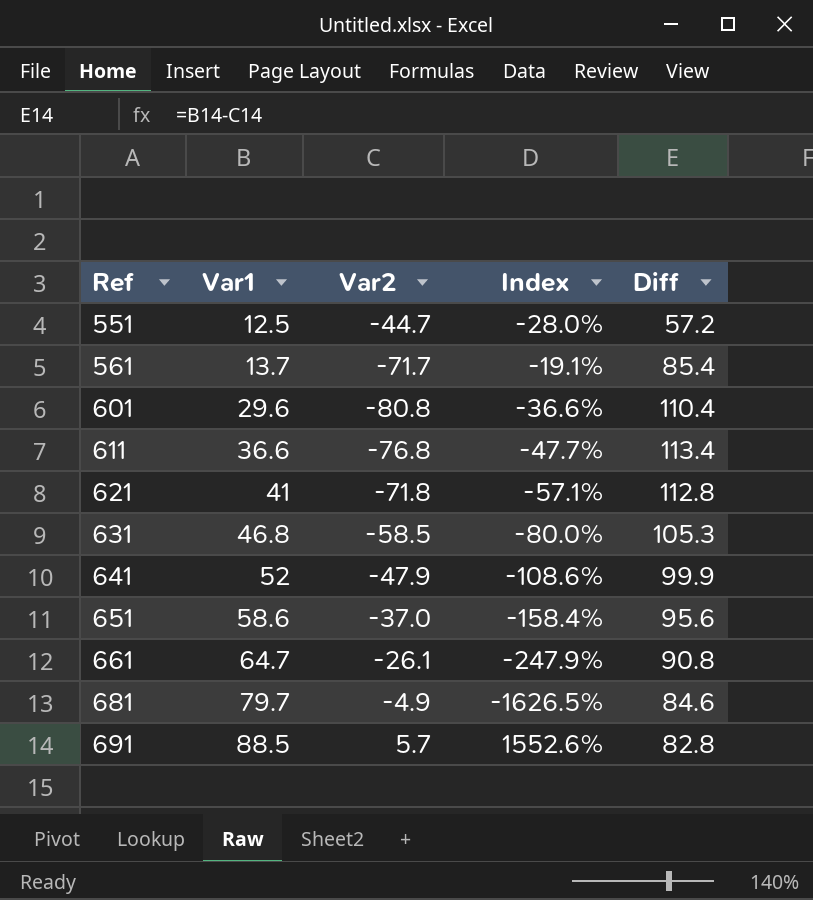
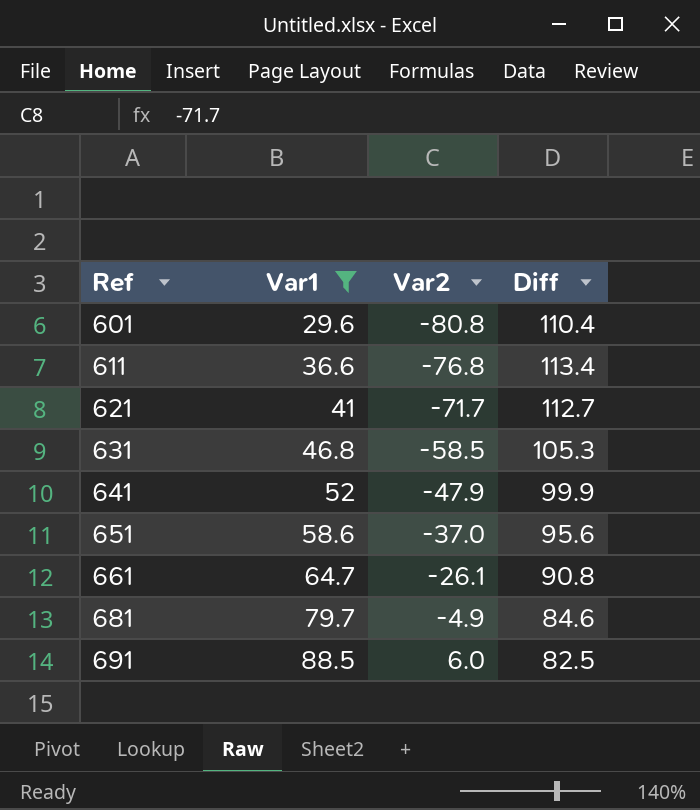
filter: none -> Var1 >= 29.6
column Index | formula: [Var1] / [Var2] -> none
621 | Var2: -71.8 -> -71.7
621 | Diff: 112.8 -> 112.7
691 | Var2: 5.7 -> 6.0
691 | Diff: 82.8 -> 82.5

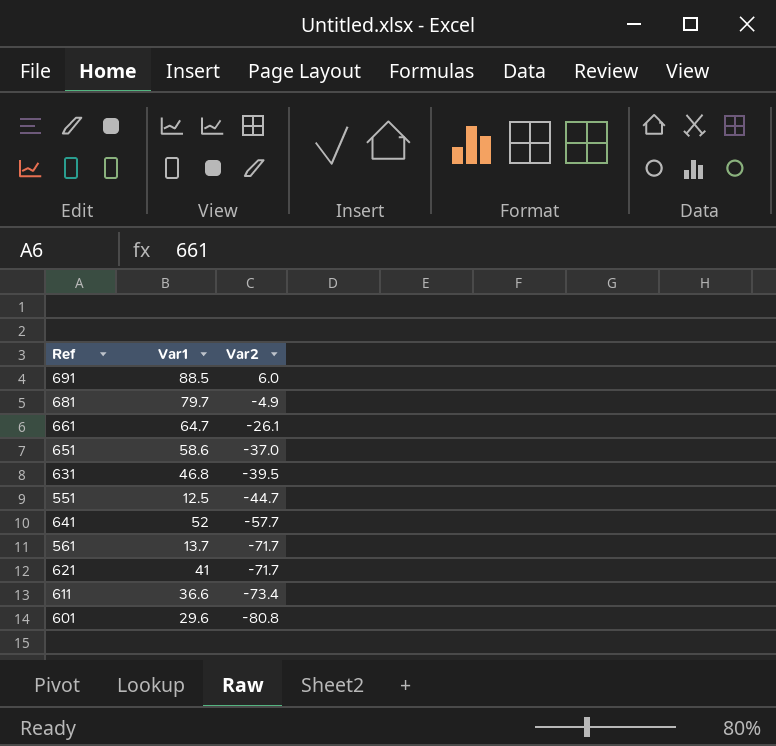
filter: Var1 >= 29.6 -> none
row order: Ref ascending -> Var2 descending
column Diff | formula: [Var1] - [Var2] -> none
631 | Var2: -58.5 -> -39.5
641 | Var2: -47.9 -> -57.7
611 | Var2: -76.8 -> -73.4

